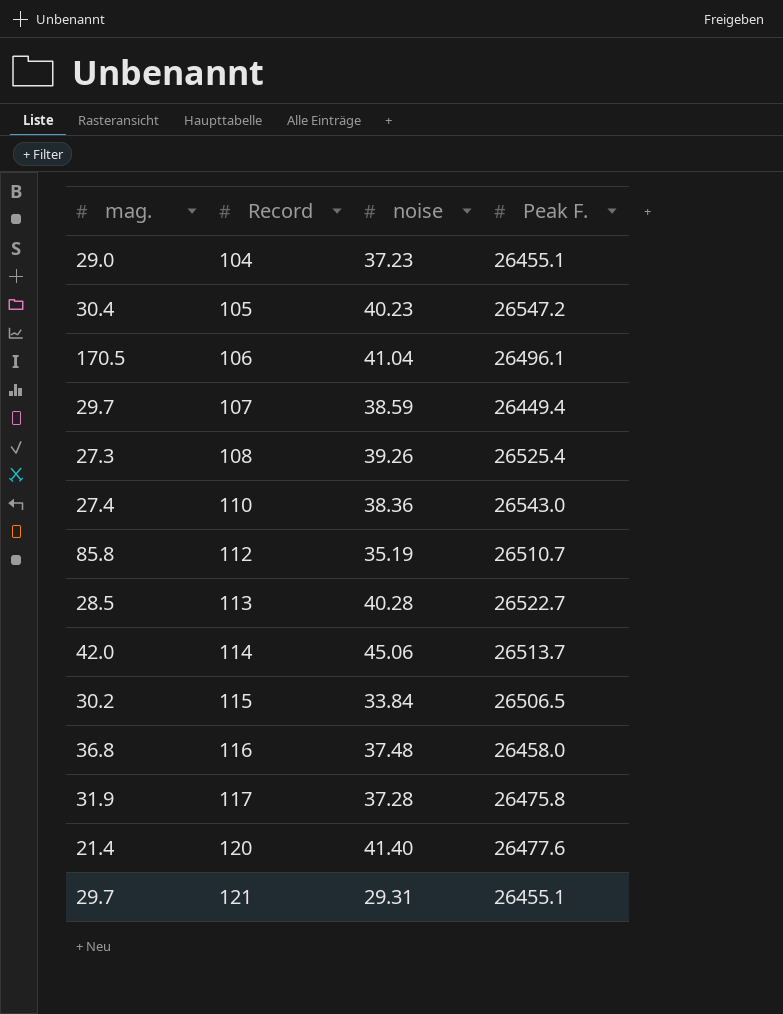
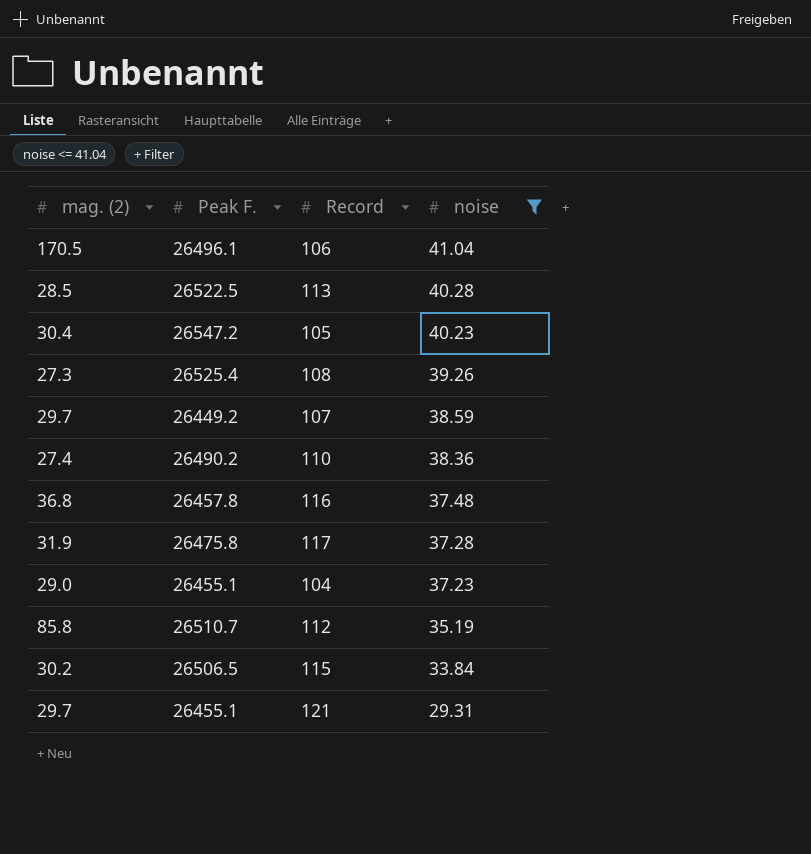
filter: none -> noise <= 41.04
row order: Record ascending -> noise descending
column name: mag. -> mag. (2)
column Peak F. | position: 4 -> 2
113 | Peak F.: 26522.7 -> 26522.5
107 | Peak F.: 26449.4 -> 26449.2
110 | Peak F.: 26543.0 -> 26490.2
116 | Peak F.: 26458.0 -> 26457.8

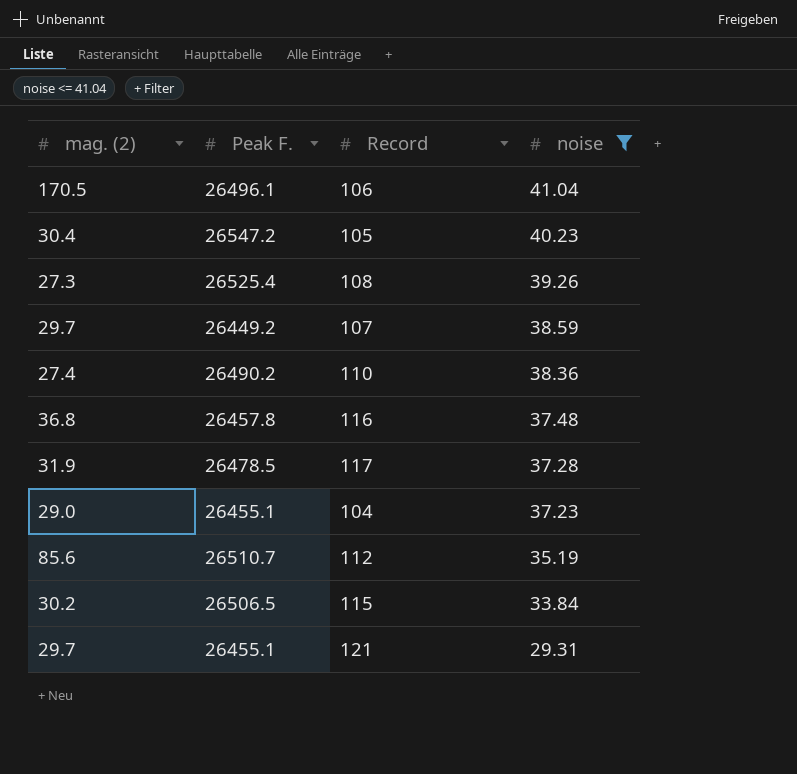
row 113: 28.5 | 26522.5 | 40.28 -> none
117 | Peak F.: 26475.8 -> 26478.5
112 | mag. (2): 85.8 -> 85.6

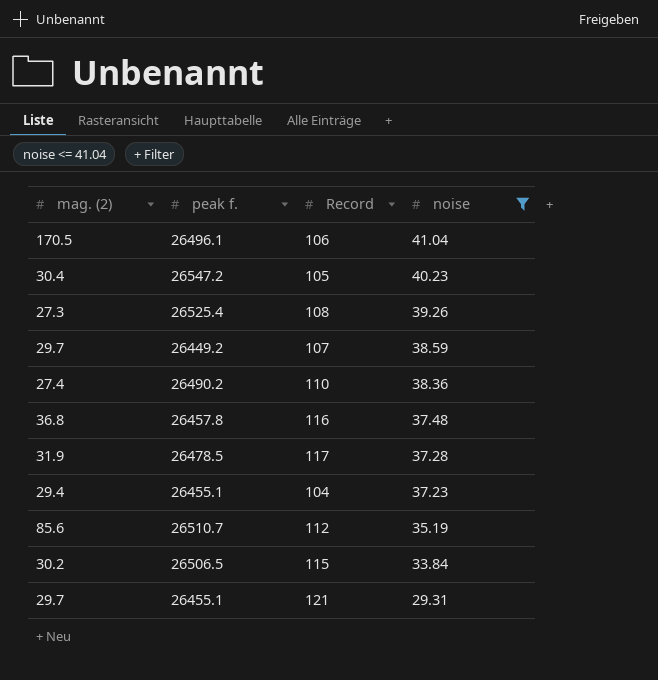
column name: Peak F. -> peak f.
104 | mag. (2): 29.0 -> 29.4

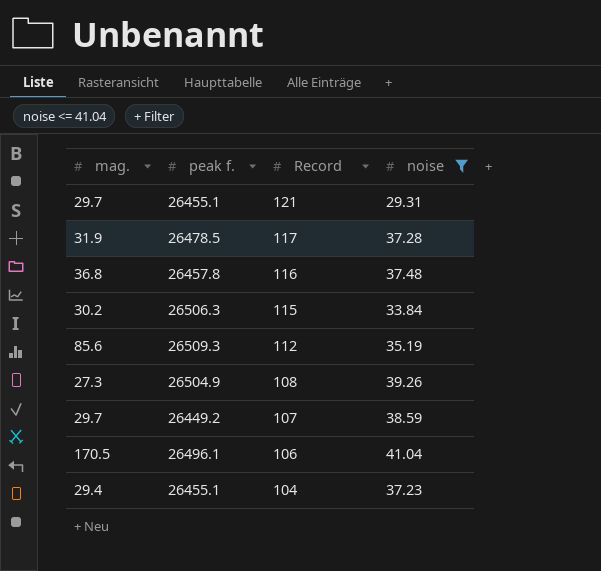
row order: noise descending -> Record descending
column name: mag. (2) -> mag.
row 105: 30.4 | 26547.2 | 40.23 -> none
row 110: 27.4 | 26490.2 | 38.36 -> none
115 | peak f.: 26506.5 -> 26506.3
112 | peak f.: 26510.7 -> 26509.3
108 | peak f.: 26525.4 -> 26504.9

